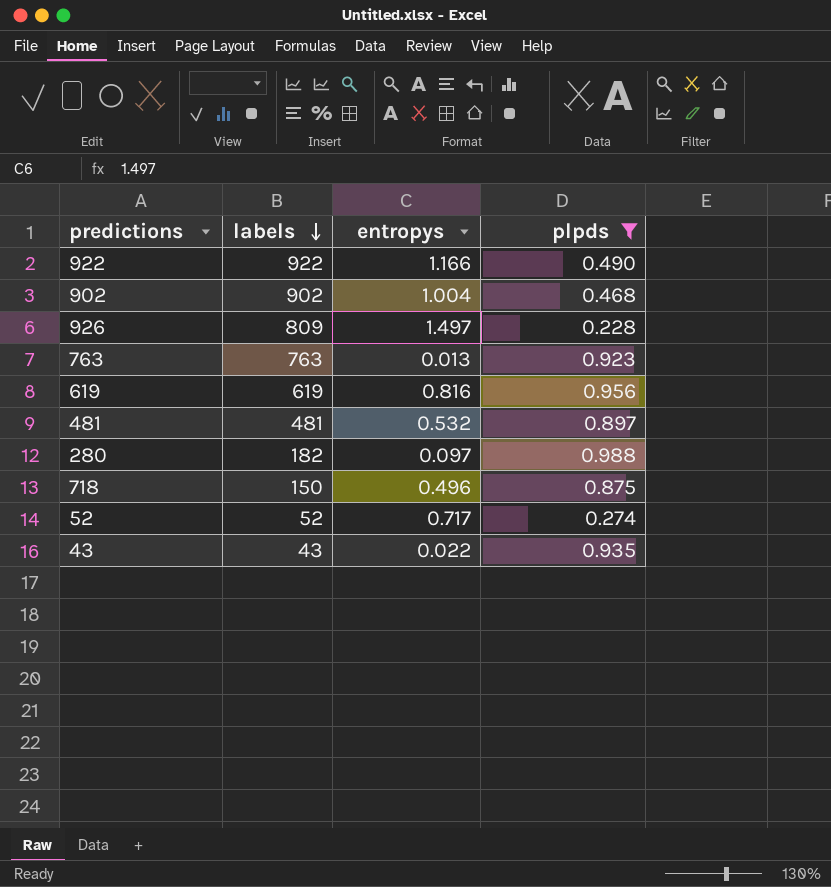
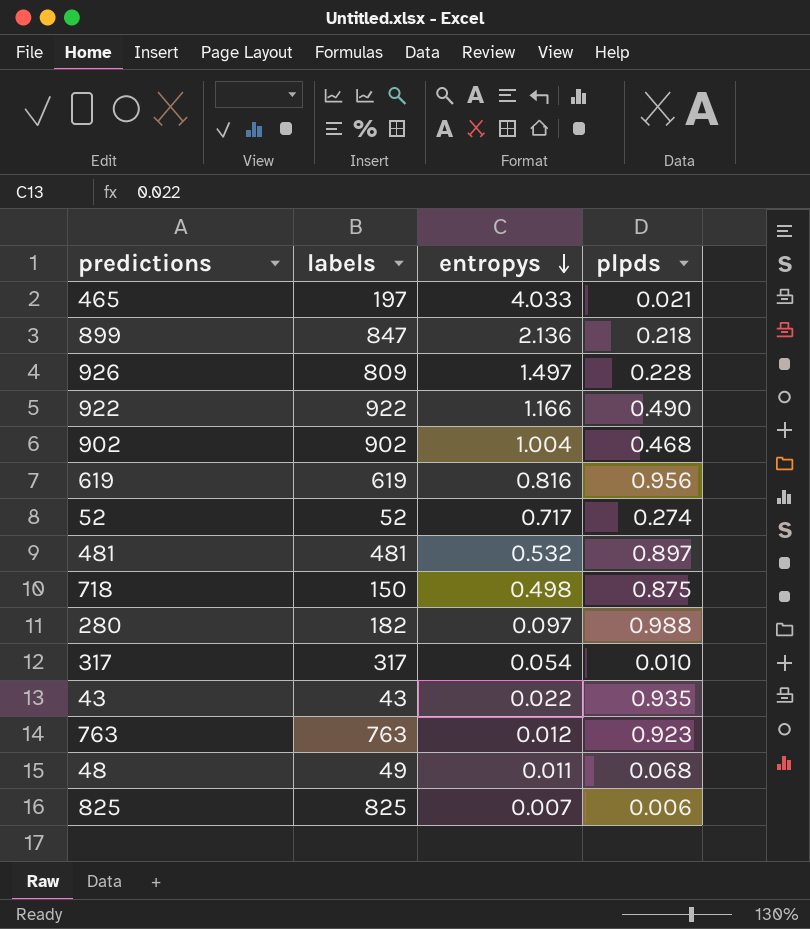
filter: plpds >= 0.228 -> none
row order: labels descending -> entropys descending
718 | entropys: 0.496 -> 0.498
763 | entropys: 0.013 -> 0.012

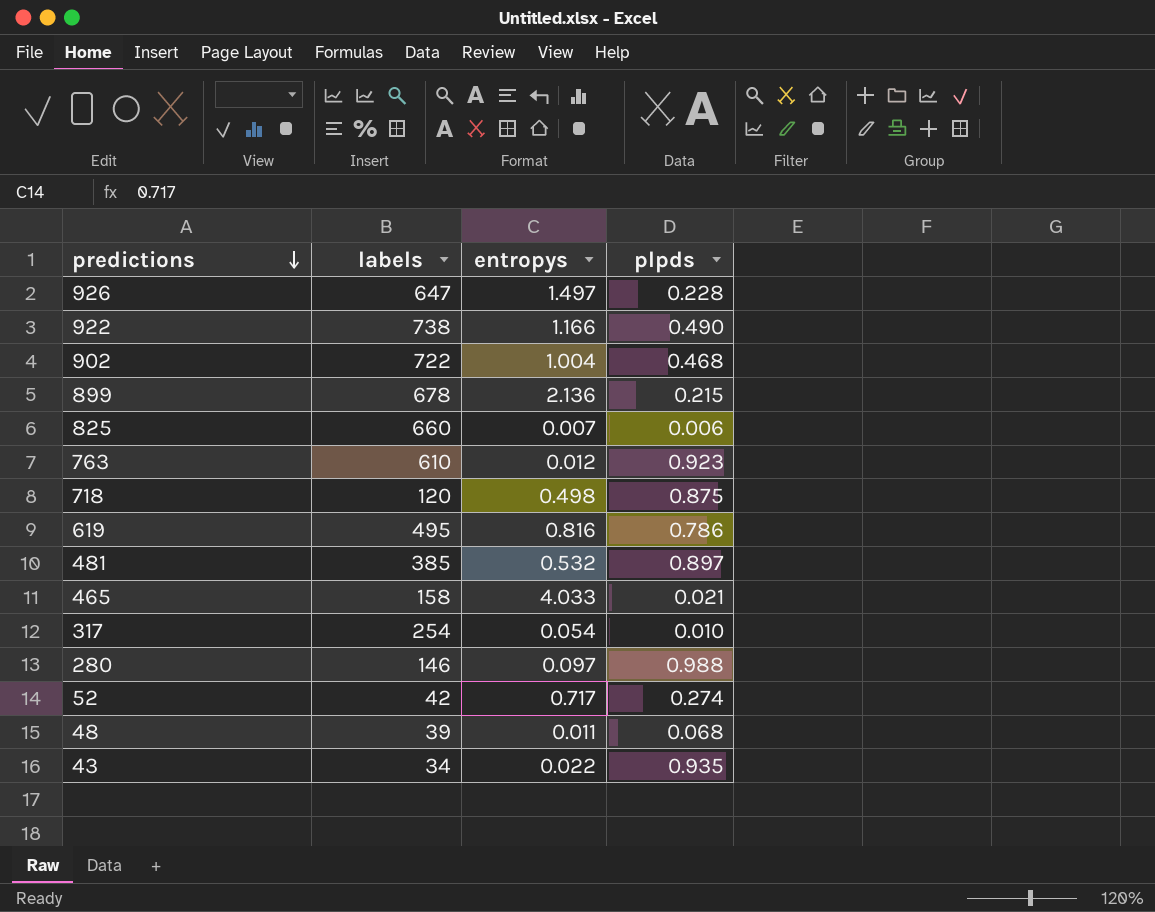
row order: entropys descending -> predictions descending
926 | labels: 809 -> 647
922 | labels: 922 -> 738
902 | labels: 902 -> 722
899 | labels: 847 -> 678
899 | plpds: 0.218 -> 0.215
825 | labels: 825 -> 660
763 | labels: 763 -> 610
718 | labels: 150 -> 120
619 | labels: 619 -> 495
619 | plpds: 0.956 -> 0.786
481 | labels: 481 -> 385
465 | labels: 197 -> 158
317 | labels: 317 -> 254
280 | labels: 182 -> 146
52 | labels: 52 -> 42
48 | labels: 49 -> 39
43 | labels: 43 -> 34

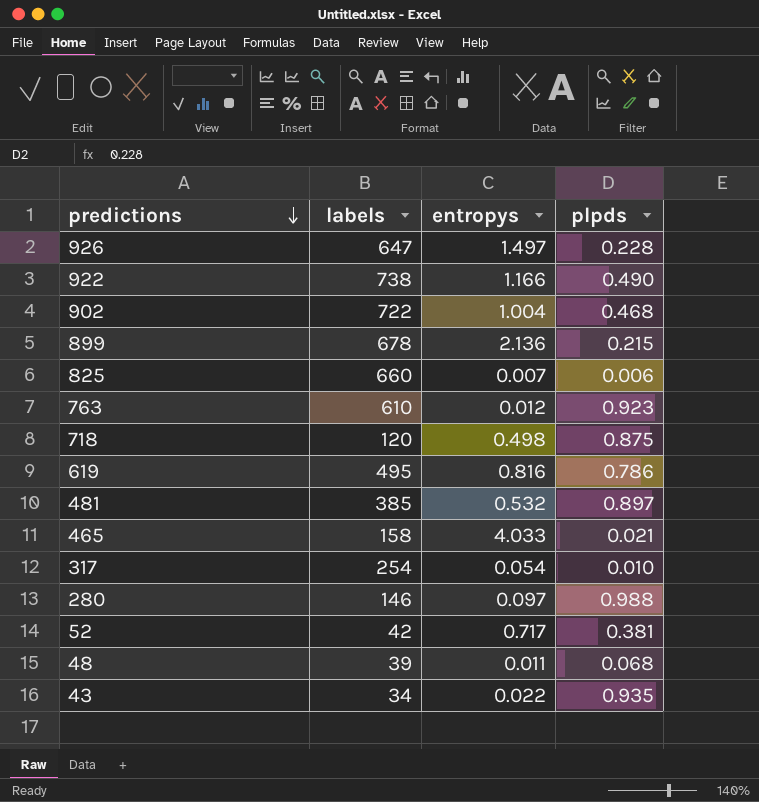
52 | plpds: 0.274 -> 0.381

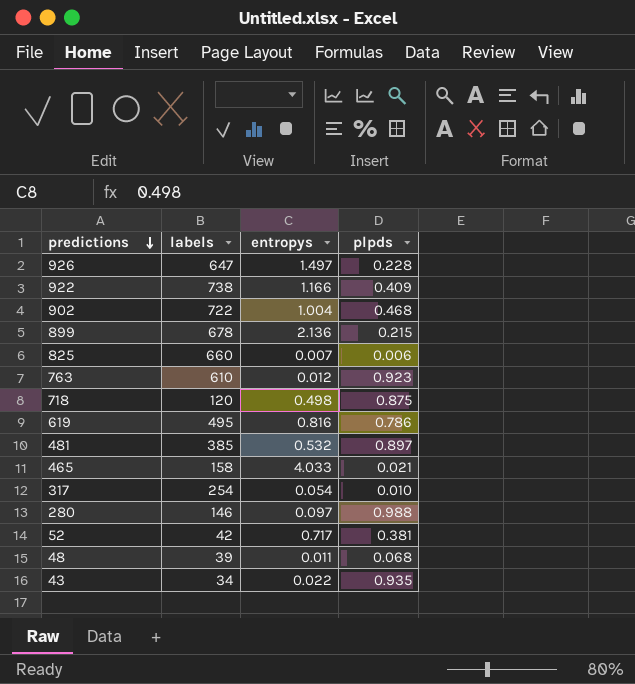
922 | plpds: 0.490 -> 0.409

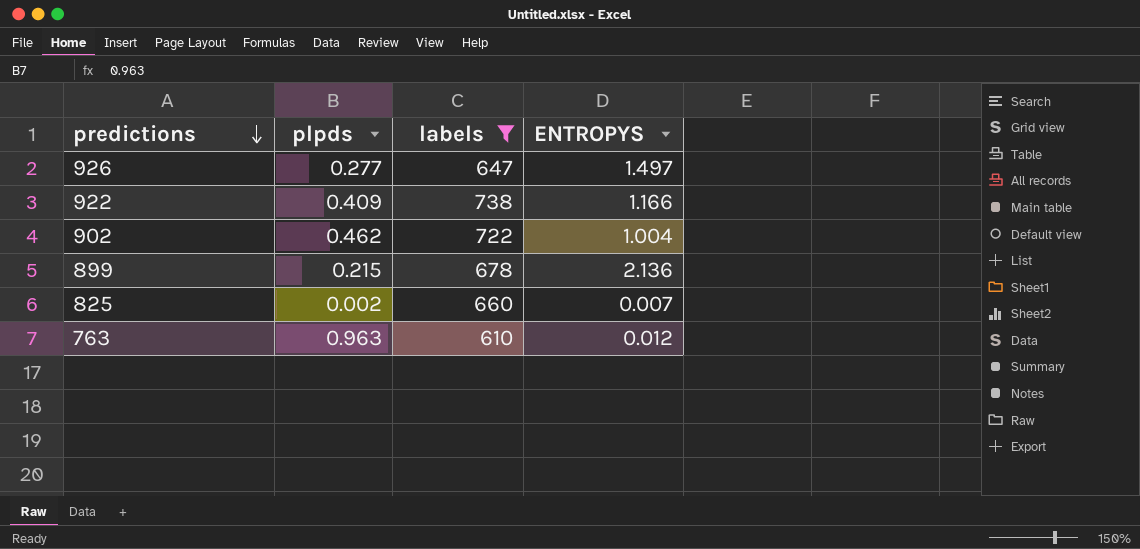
filter: none -> labels >= 610
column plpds | position: 4 -> 2
column name: entropys -> ENTROPYS
926 | plpds: 0.228 -> 0.277
902 | plpds: 0.468 -> 0.462
825 | plpds: 0.006 -> 0.002
763 | plpds: 0.923 -> 0.963

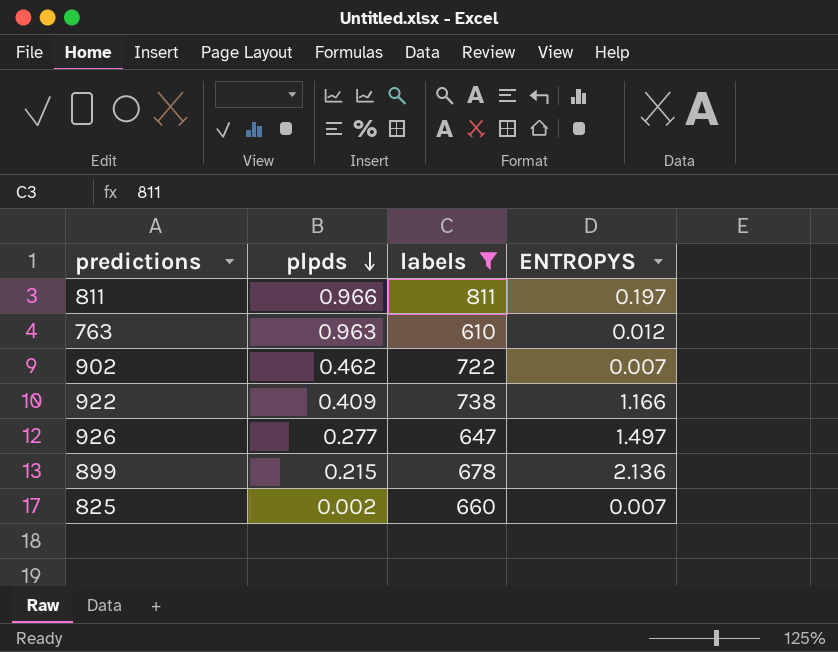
row order: predictions descending -> plpds descending
row 811: none -> 0.966 | 811 | 0.197
902 | ENTROPYS: 1.004 -> 0.007

